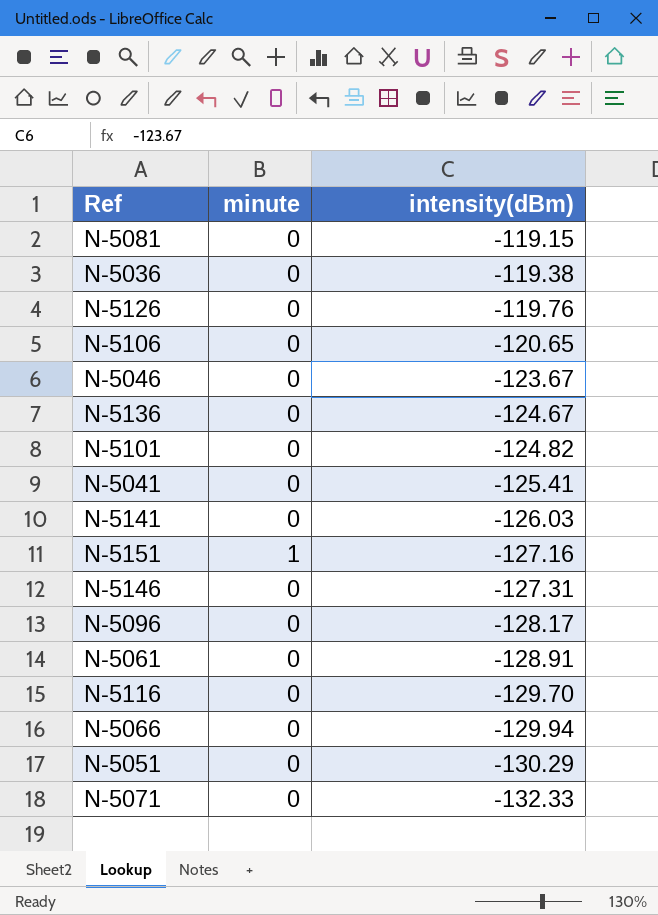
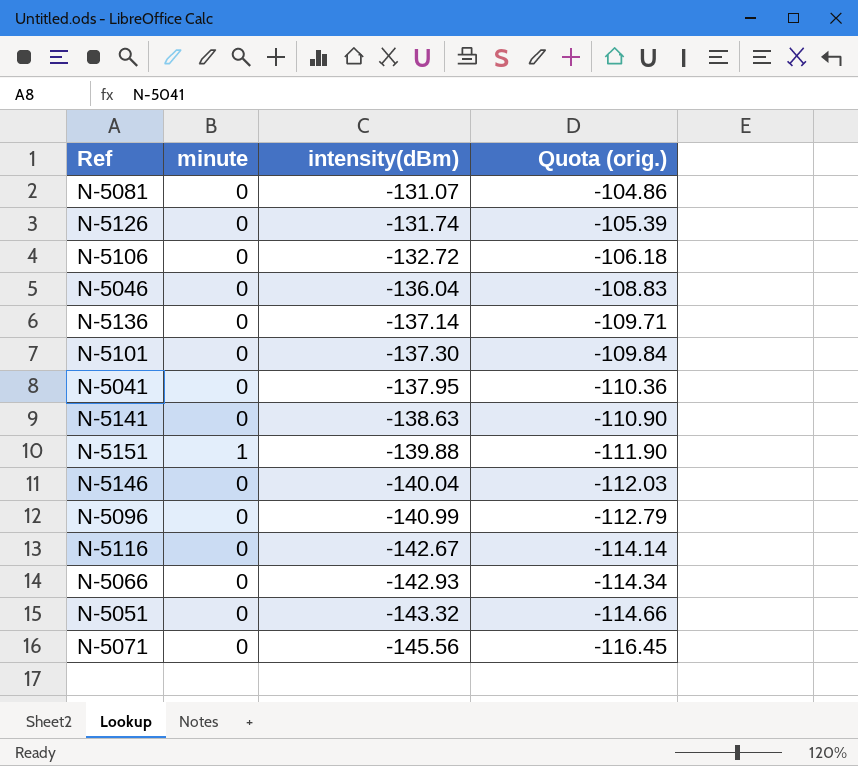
column Quota (orig.) | formula: none -> [intensity(dBm)] * 0.8
row N-5036: 0 | -119.38 -> none
row N-5061: 0 | -128.91 -> none
N-5081 | intensity(dBm): -119.15 -> -131.07
N-5126 | intensity(dBm): -119.76 -> -131.74
N-5106 | intensity(dBm): -120.65 -> -132.72
N-5046 | intensity(dBm): -123.67 -> -136.04
N-5136 | intensity(dBm): -124.67 -> -137.14
N-5101 | intensity(dBm): -124.82 -> -137.30
N-5041 | intensity(dBm): -125.41 -> -137.95
N-5141 | intensity(dBm): -126.03 -> -138.63
N-5151 | intensity(dBm): -127.16 -> -139.88
N-5146 | intensity(dBm): -127.31 -> -140.04
N-5096 | intensity(dBm): -128.17 -> -140.99
N-5116 | intensity(dBm): -129.70 -> -142.67
N-5066 | intensity(dBm): -129.94 -> -142.93
N-5051 | intensity(dBm): -130.29 -> -143.32
N-5071 | intensity(dBm): -132.33 -> -145.56

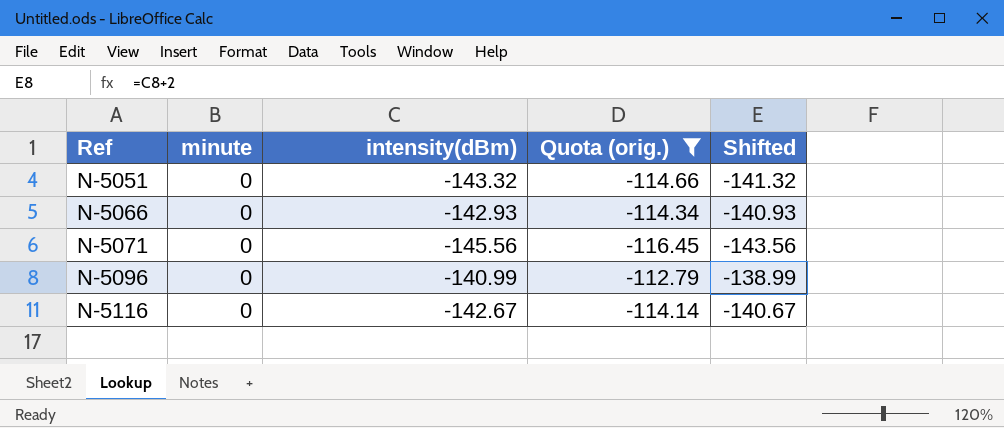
filter: none -> Quota (orig.) <= -112.79
row order: intensity(dBm) descending -> Ref ascending
column Shifted | formula: none -> [intensity(dBm)] + 2

